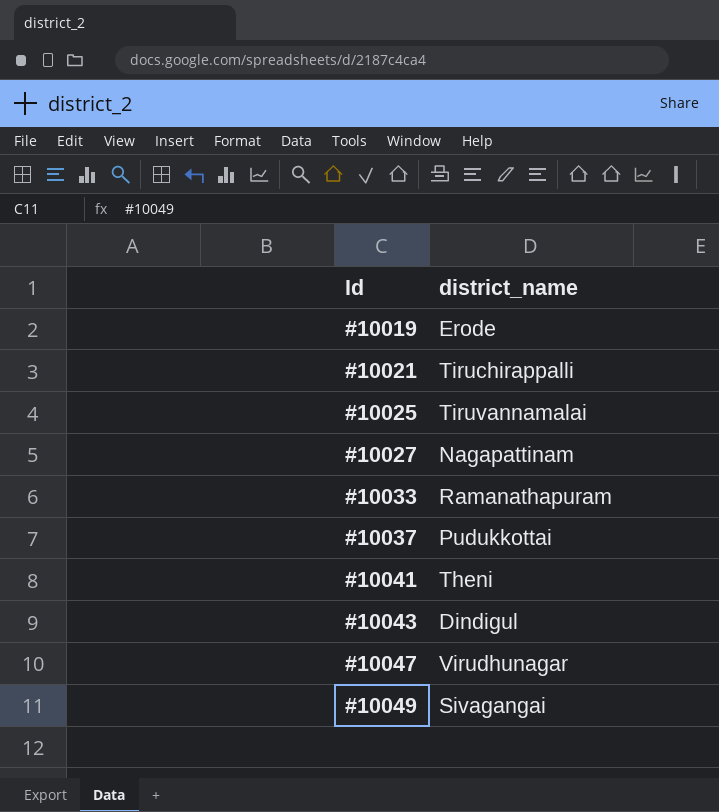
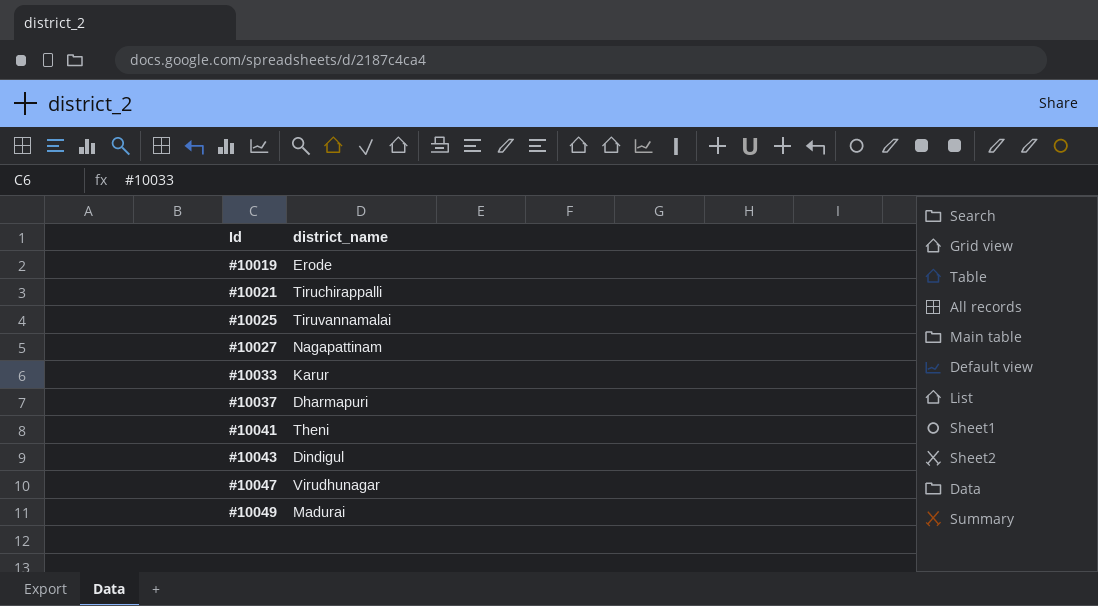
#10033 | district_name: Ramanathapuram -> Karur
#10037 | district_name: Pudukkottai -> Dharmapuri
#10049 | district_name: Sivagangai -> Madurai

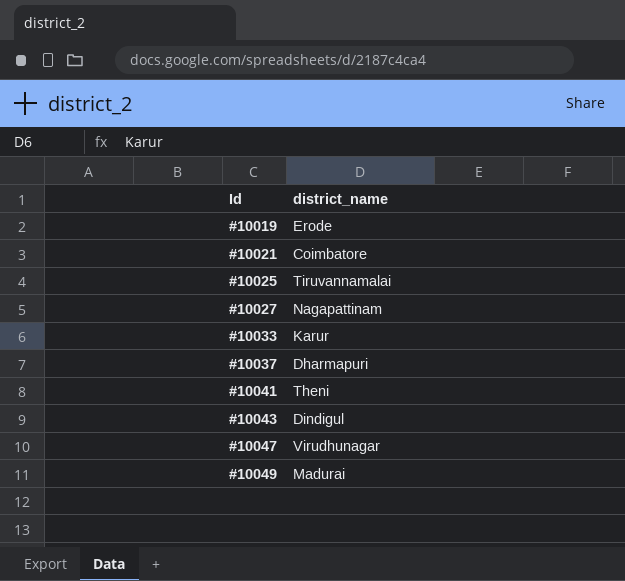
#10021 | district_name: Tiruchirappalli -> Coimbatore

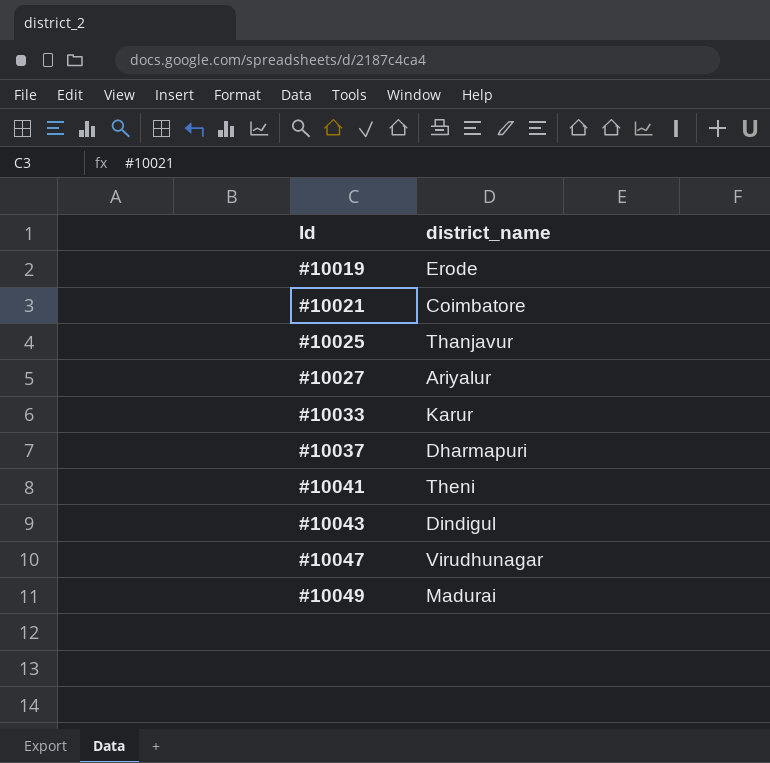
#10025 | district_name: Tiruvannamalai -> Thanjavur
#10027 | district_name: Nagapattinam -> Ariyalur

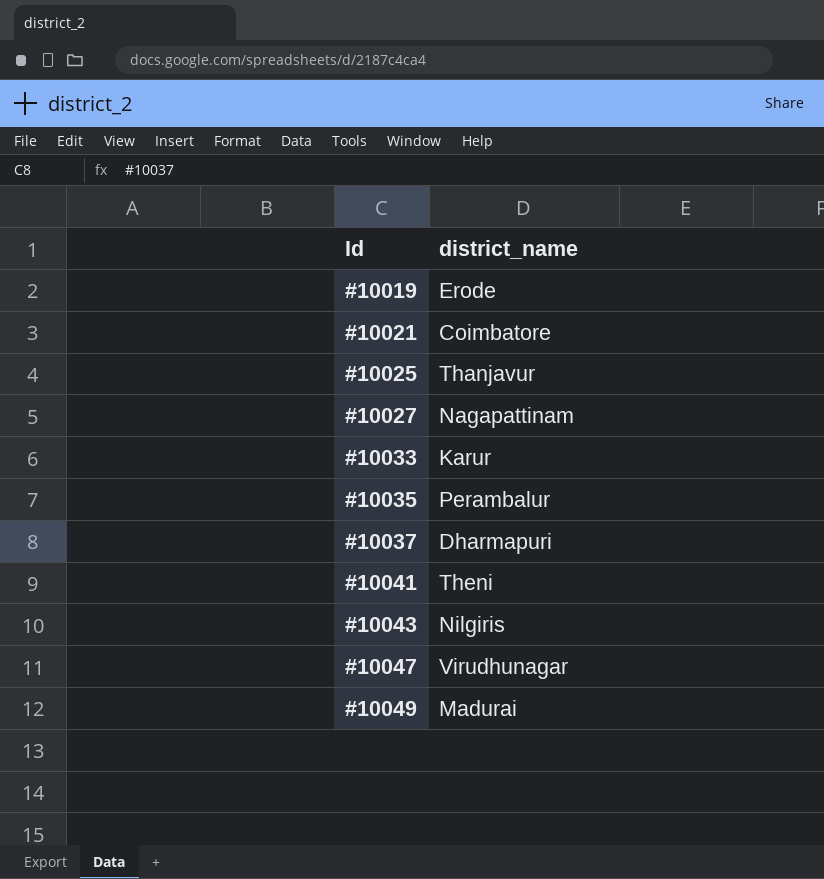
#10027 | district_name: Ariyalur -> Nagapattinam
row #10035: none -> Perambalur
#10043 | district_name: Dindigul -> Nilgiris

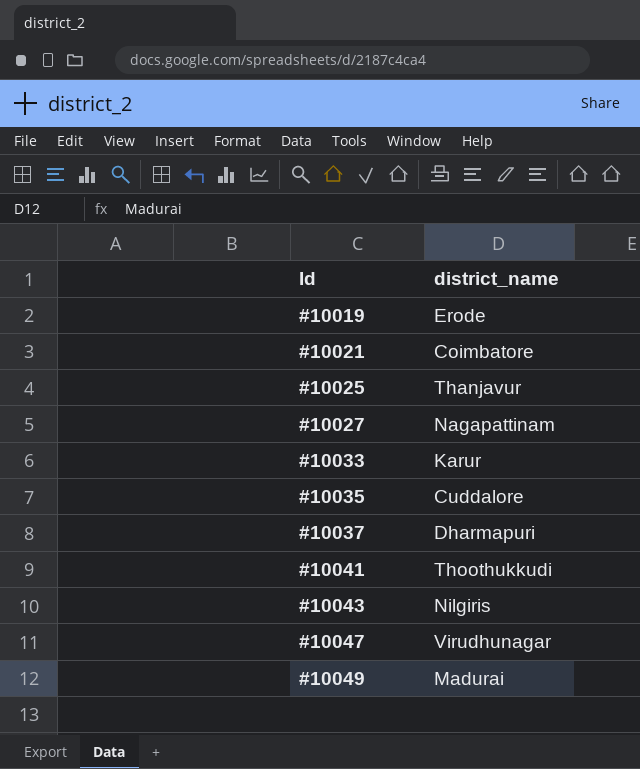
#10035 | district_name: Perambalur -> Cuddalore
#10041 | district_name: Theni -> Thoothukkudi

